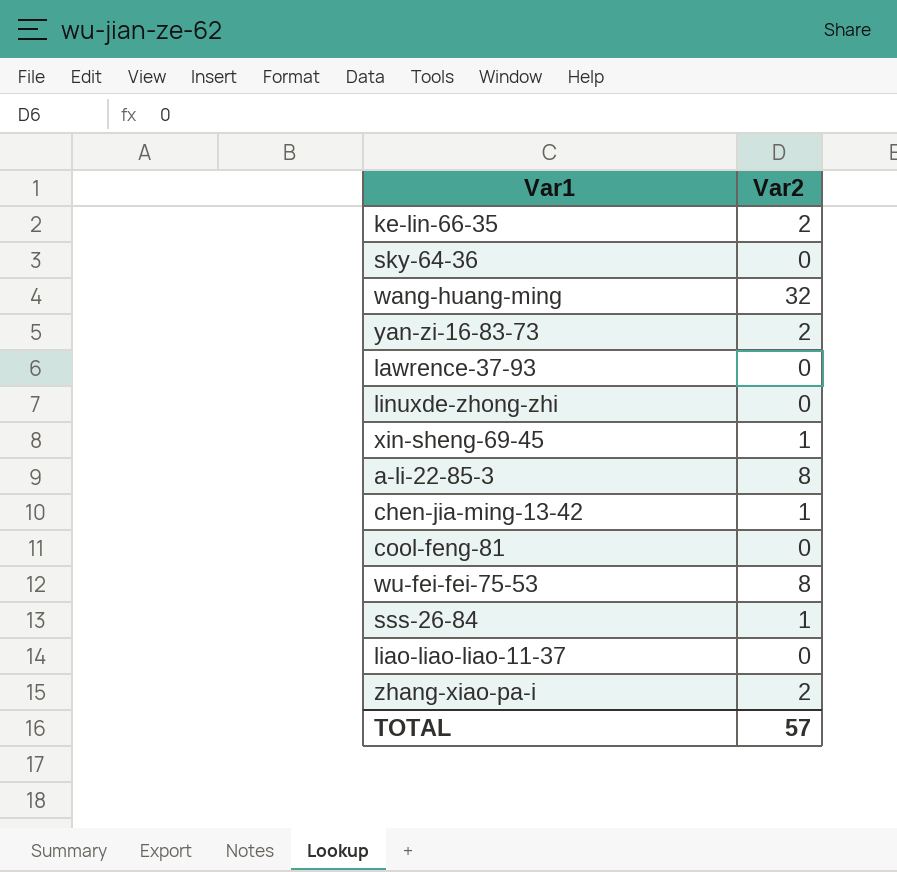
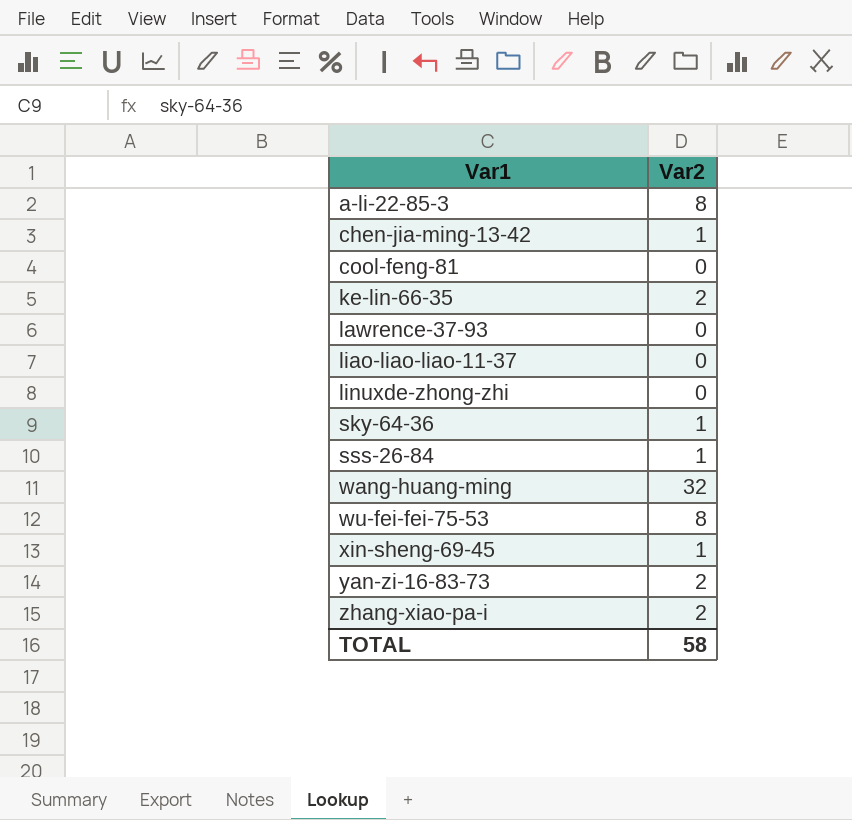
row order: none -> Var1 ascending
sky-64-36 | Var2: 0 -> 1
TOTAL | Var2: 57 -> 58

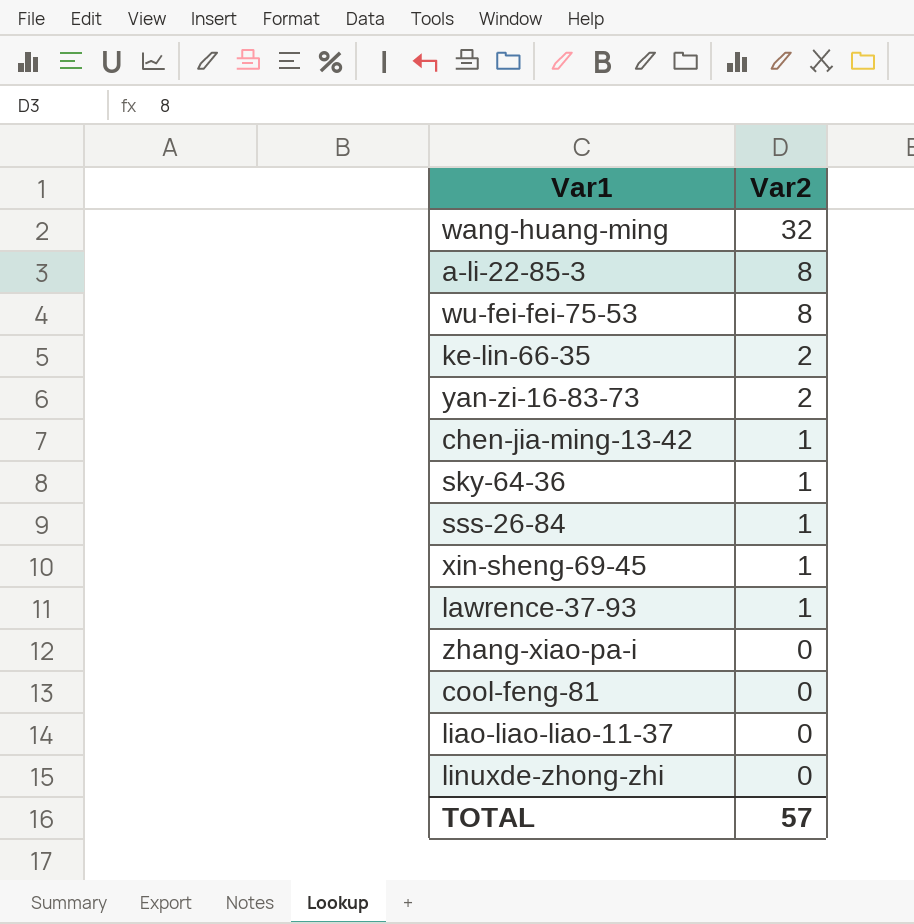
row order: Var1 ascending -> Var2 descending
lawrence-37-93 | Var2: 0 -> 1
zhang-xiao-pa-i | Var2: 2 -> 0
TOTAL | Var2: 58 -> 57

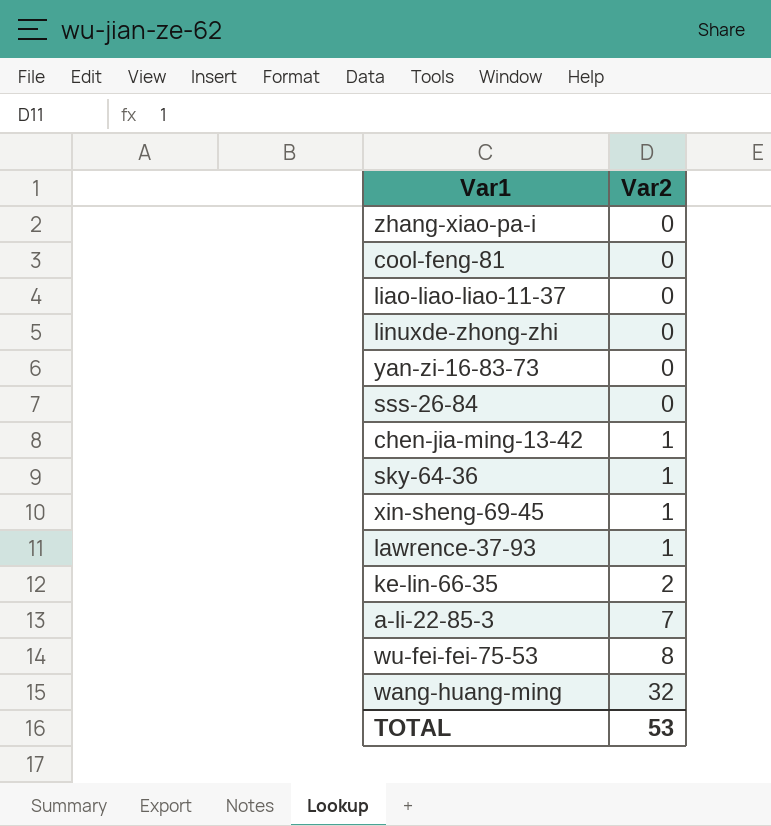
row order: Var2 descending -> Var2 ascending
yan-zi-16-83-73 | Var2: 2 -> 0
sss-26-84 | Var2: 1 -> 0
a-li-22-85-3 | Var2: 8 -> 7
TOTAL | Var2: 57 -> 53

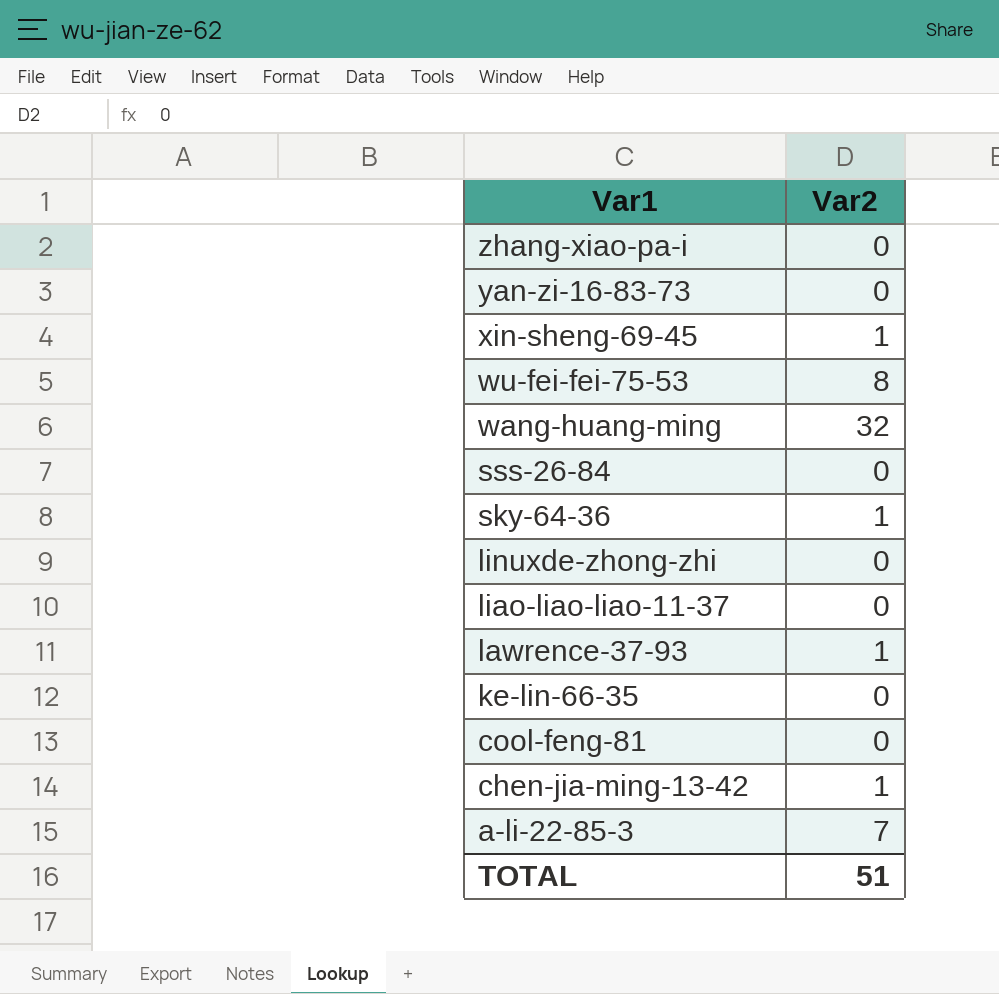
row order: Var2 ascending -> Var1 descending
ke-lin-66-35 | Var2: 2 -> 0
TOTAL | Var2: 53 -> 51

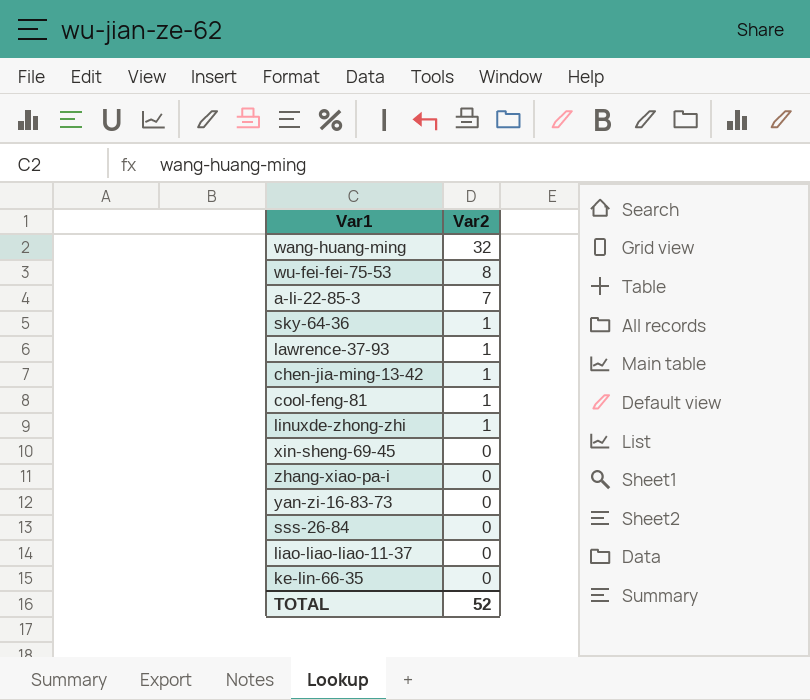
row order: Var1 descending -> Var2 descending
cool-feng-81 | Var2: 0 -> 1
linuxde-zhong-zhi | Var2: 0 -> 1
xin-sheng-69-45 | Var2: 1 -> 0
TOTAL | Var2: 51 -> 52

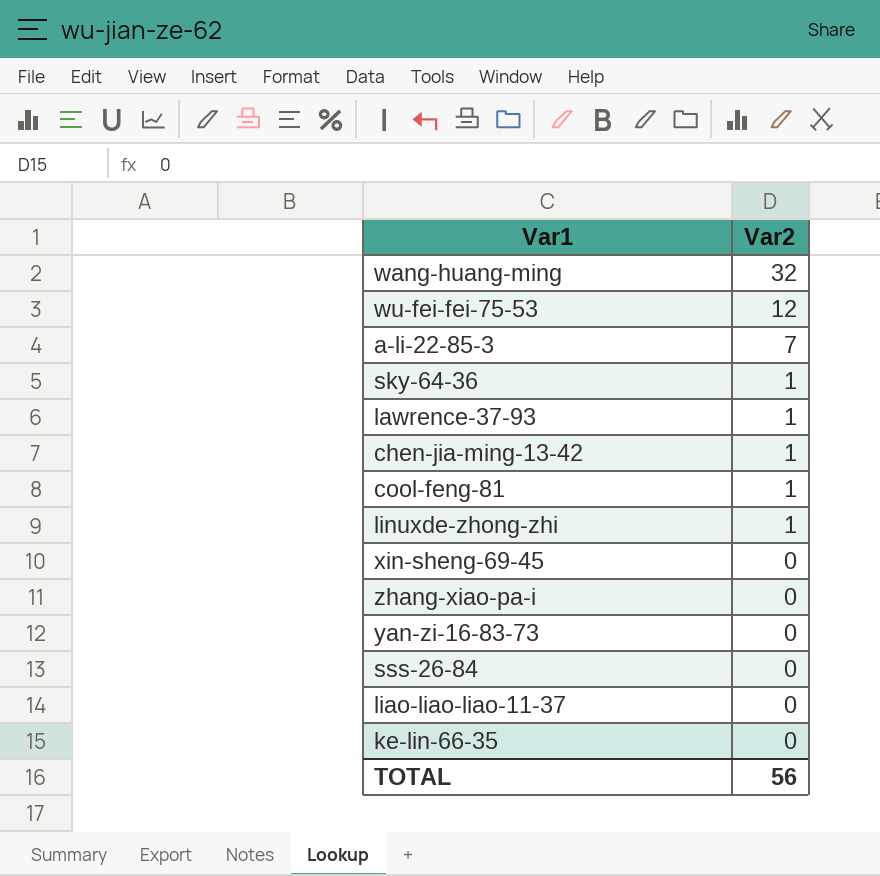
wu-fei-fei-75-53 | Var2: 8 -> 12
TOTAL | Var2: 52 -> 56

